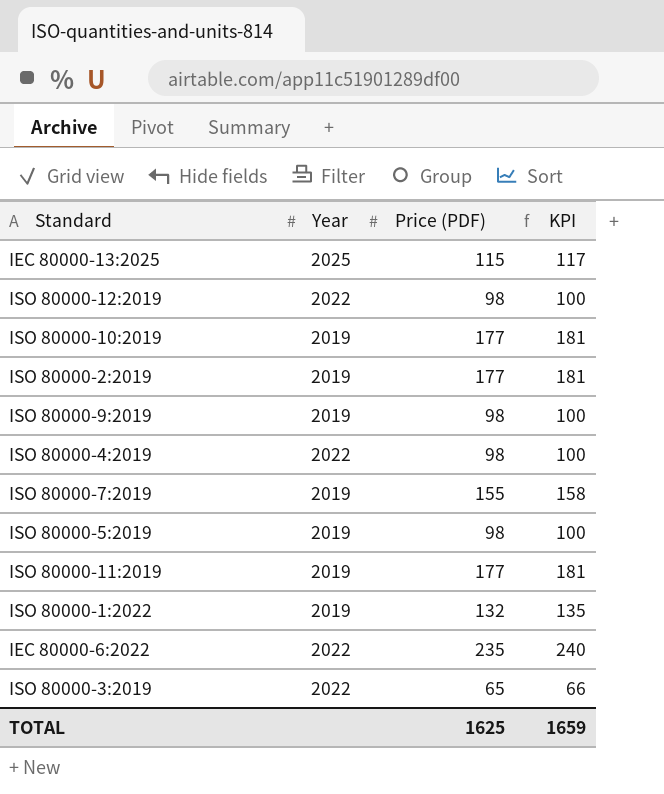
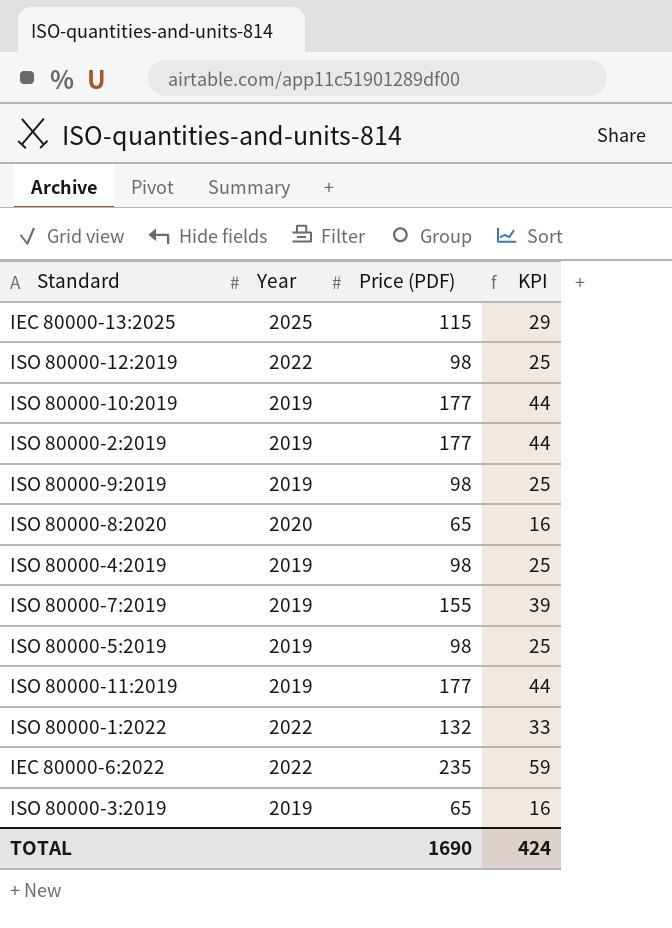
column KPI | formula: [Price (PDF)] * 1.02 -> [Price (PDF)] * 0.25
row ISO 80000-8:2020: none -> 2020 | 65 | 16
ISO 80000-4:2019 | Year: 2022 -> 2019
ISO 80000-1:2022 | Year: 2019 -> 2022
ISO 80000-3:2019 | Year: 2022 -> 2019
TOTAL | Price (PDF): 1625 -> 1690
TOTAL | KPI: 1659 -> 424

